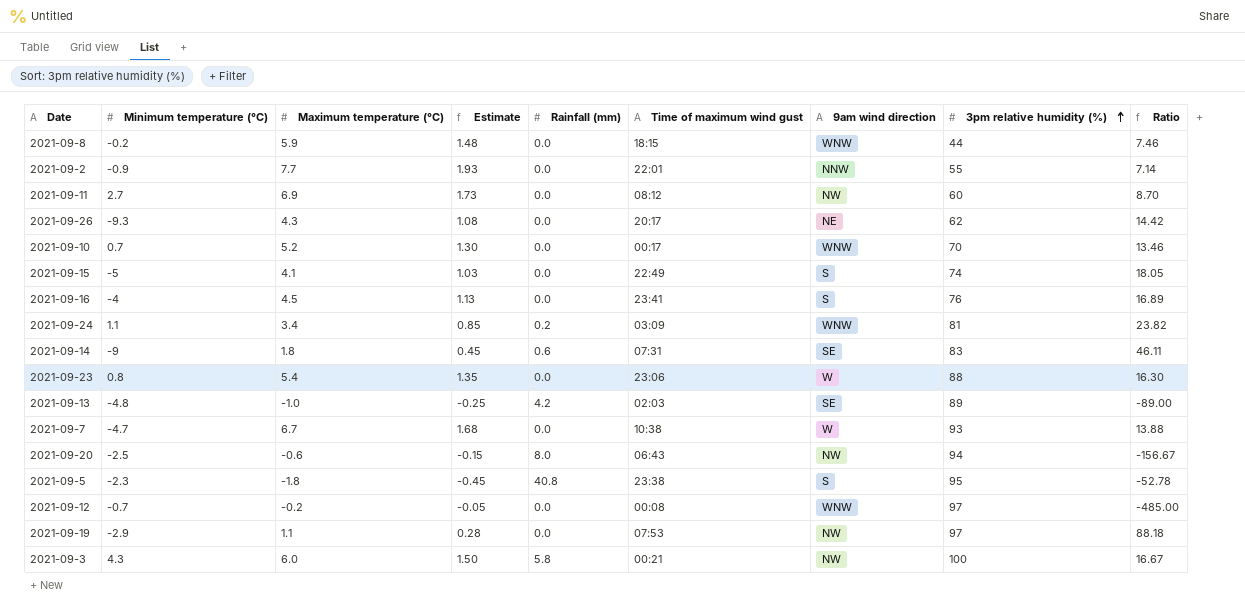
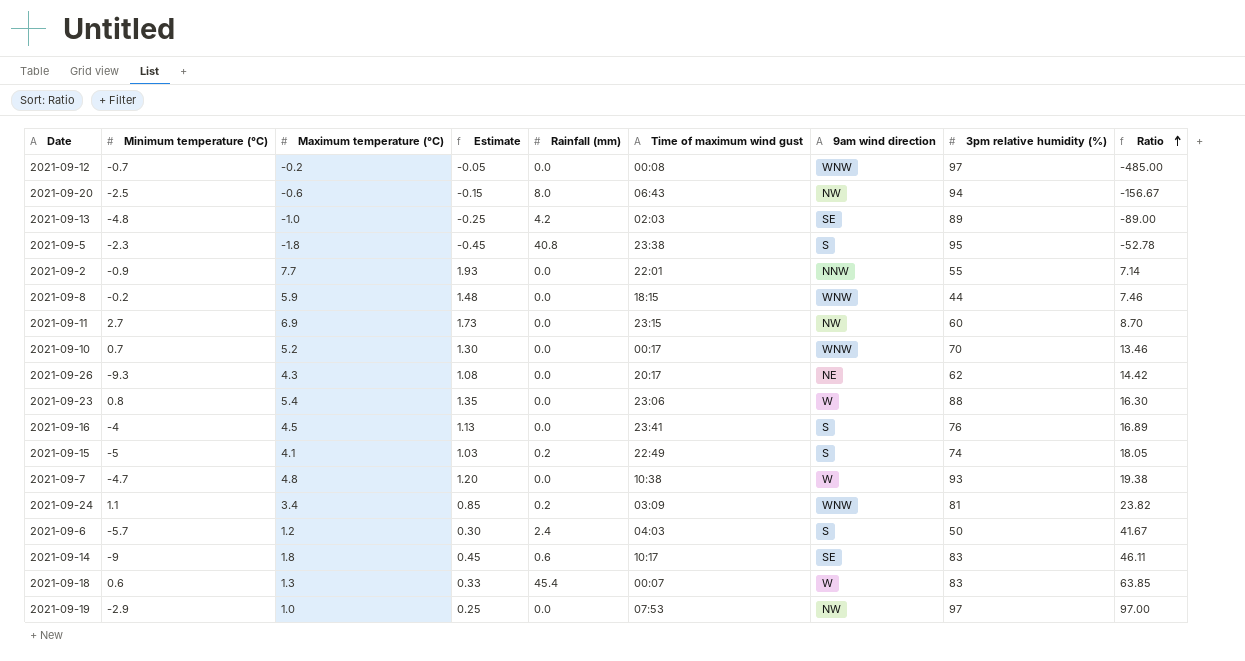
row order: 3pm relative humidity (%) ascending -> Ratio ascending
row 2021-09-3: 4.3 | 6.0 | 1.50 | 5.8 | 00:21 | NW | 100 | 16.67 -> none
2021-09-11 | Time of maximum wind gust: 08:12 -> 23:15
2021-09-15 | Rainfall (mm): 0.0 -> 0.2
2021-09-7 | Maximum temperature (°C): 6.7 -> 4.8
2021-09-7 | Estimate: 1.68 -> 1.20
2021-09-7 | Ratio: 13.88 -> 19.38
row 2021-09-6: none -> -5.7 | 1.2 | 0.30 | 2.4 | 04:03 | S | 50 | 41.67
2021-09-14 | Time of maximum wind gust: 07:31 -> 10:17
row 2021-09-18: none -> 0.6 | 1.3 | 0.33 | 45.4 | 00:07 | W | 83 | 63.85
2021-09-19 | Maximum temperature (°C): 1.1 -> 1.0
2021-09-19 | Estimate: 0.28 -> 0.25
2021-09-19 | Ratio: 88.18 -> 97.00

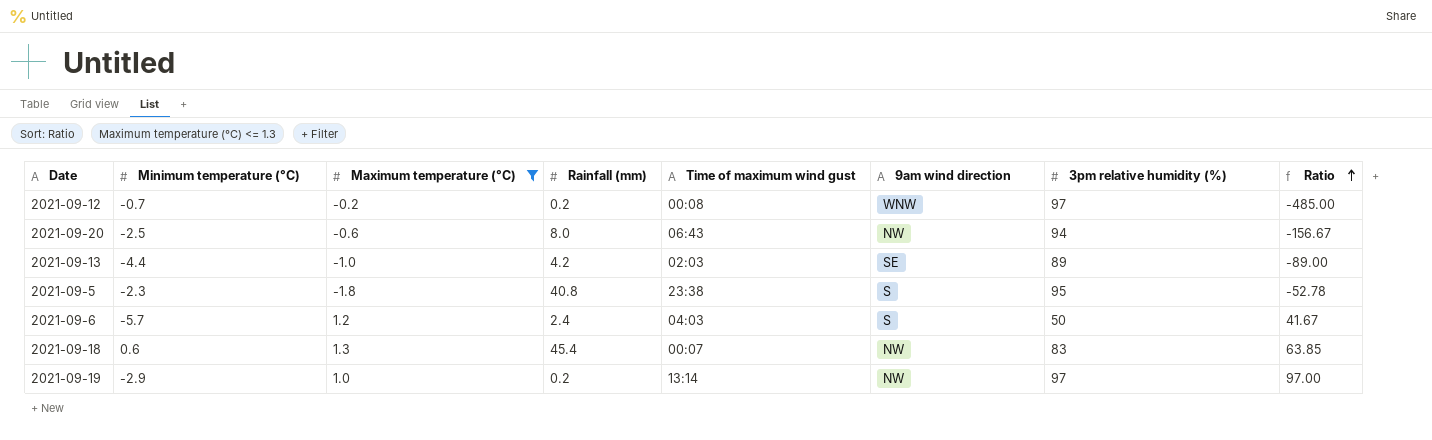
filter: none -> Maximum temperature (°C) <= 1.3
column Estimate | formula: [Maximum temperature (°C)] * 0.25 -> none
2021-09-12 | Rainfall (mm): 0.0 -> 0.2
2021-09-13 | Minimum temperature (°C): -4.8 -> -4.4
2021-09-18 | 9am wind direction: W -> NW
2021-09-19 | Rainfall (mm): 0.0 -> 0.2
2021-09-19 | Time of maximum wind gust: 07:53 -> 13:14

